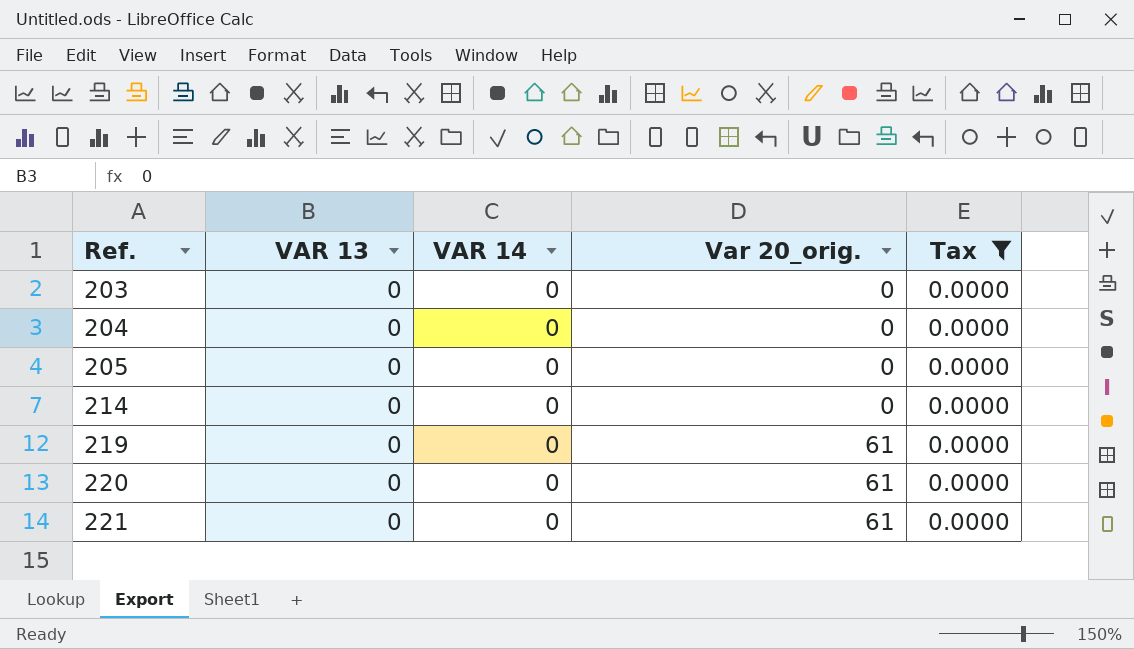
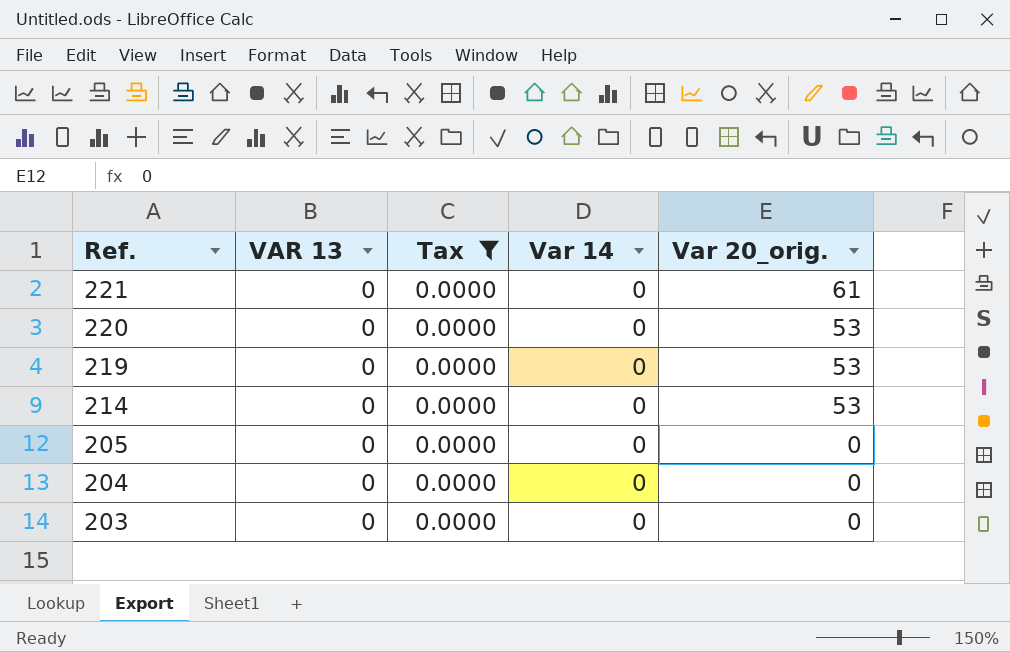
row order: Ref. ascending -> Ref. descending
column Tax | position: 5 -> 3
column name: VAR 14 -> Var 14
220 | Var 20_orig.: 61 -> 53
219 | Var 20_orig.: 61 -> 53
214 | Var 20_orig.: 0 -> 53

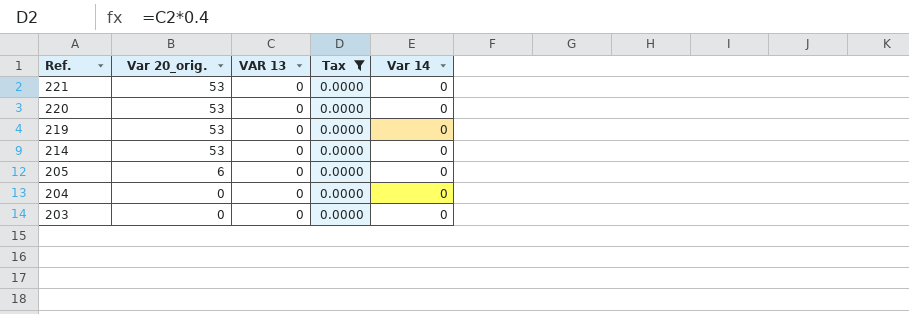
column Var 20_orig. | position: 5 -> 2
221 | Var 20_orig.: 61 -> 53
205 | Var 20_orig.: 0 -> 6

